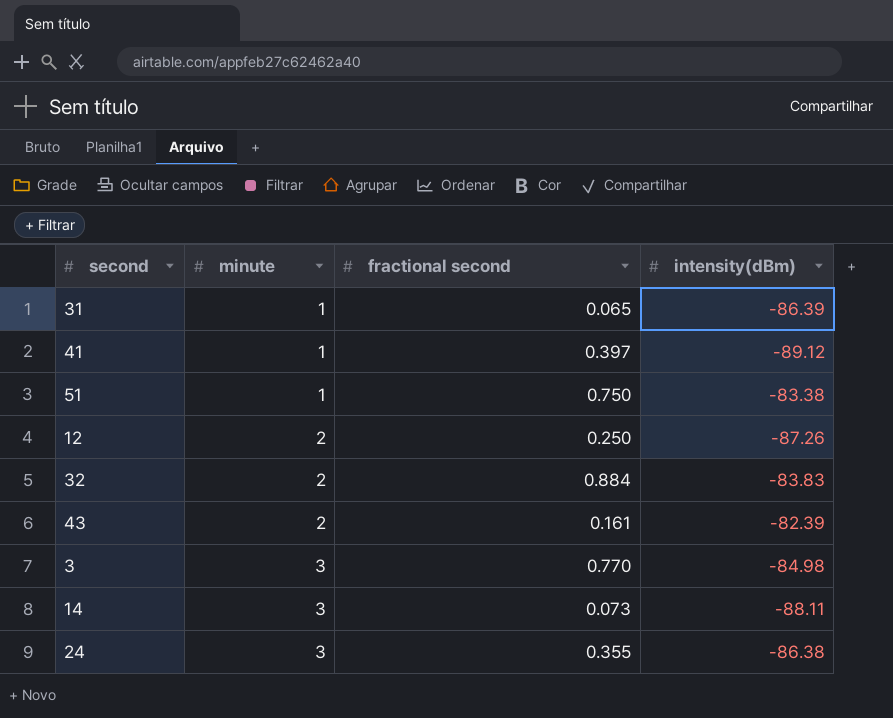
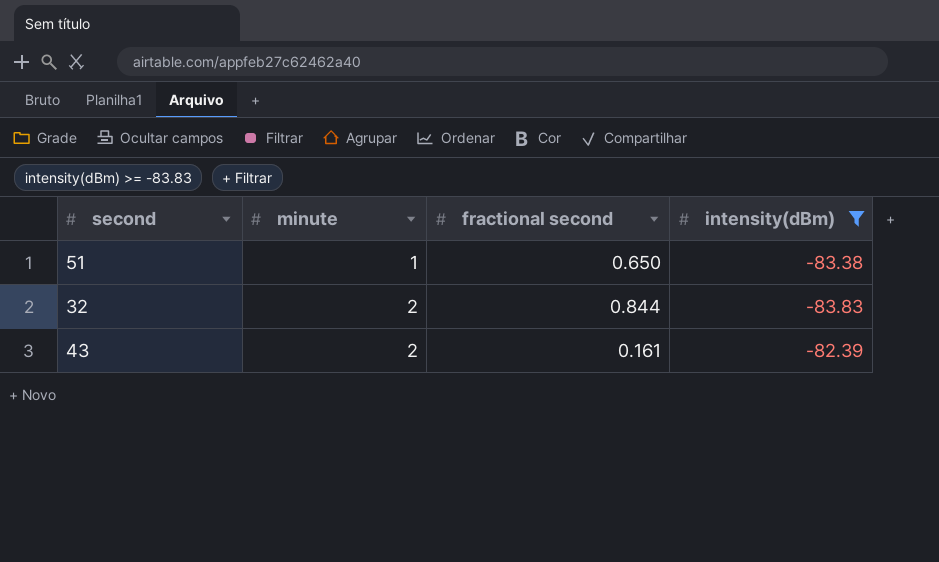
filter: none -> intensity(dBm) >= -83.83
51 | fractional second: 0.750 -> 0.650
32 | fractional second: 0.884 -> 0.844

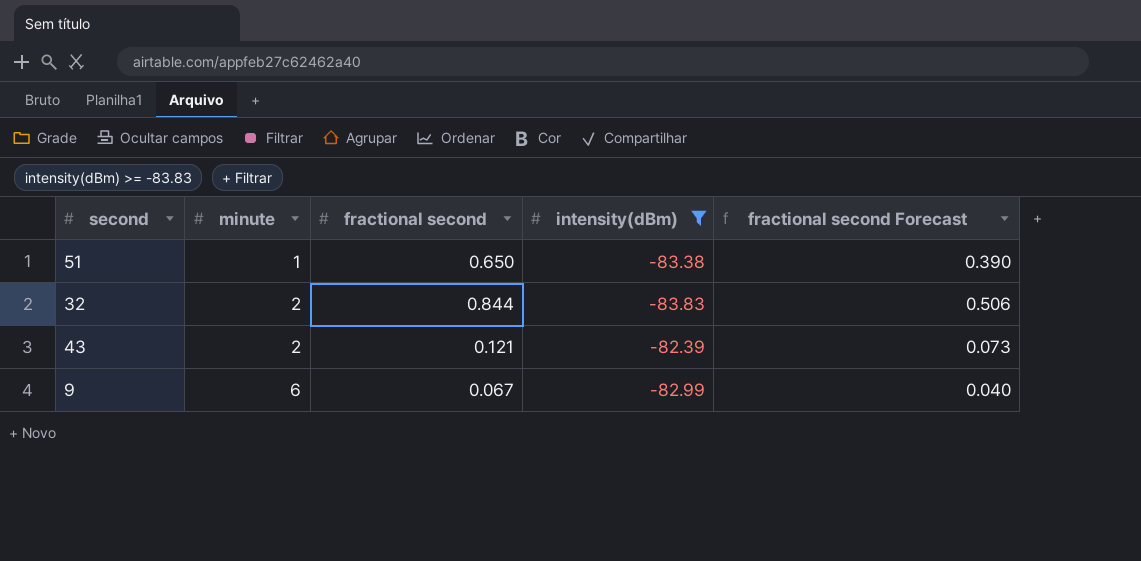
column fractional second Forecast | formula: none -> [fractional second] * 0.6
43 | fractional second: 0.161 -> 0.121
row 9: none -> 6 | 0.067 | -82.99 | 0.040

